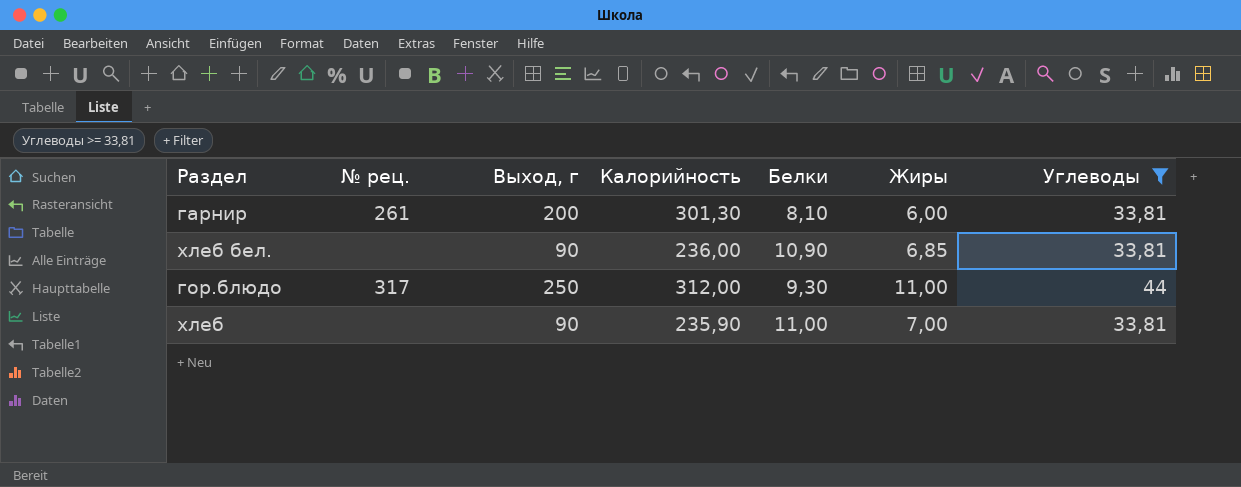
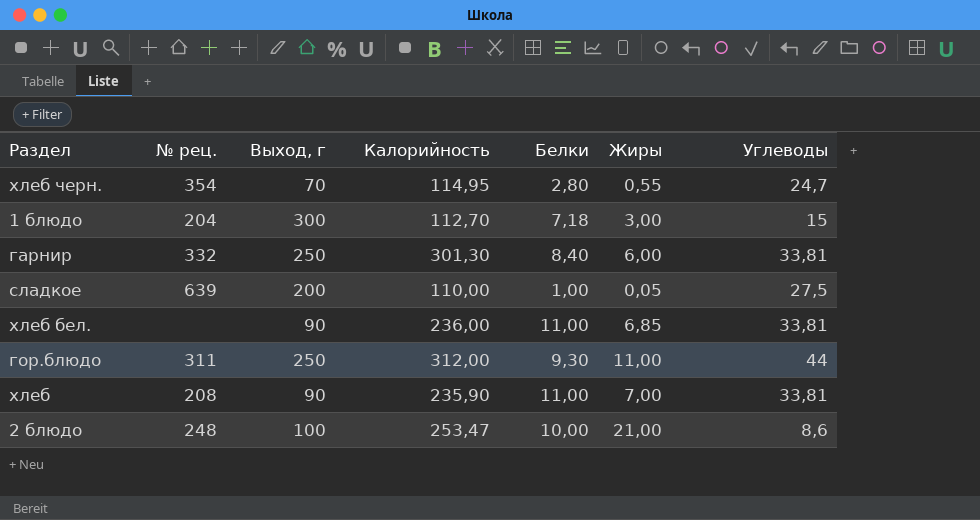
filter: Углеводы >= 33,81 -> none
гарнир | № рец.: 261 -> 332
гарнир | Выход, г: 200 -> 250
гарнир | Белки: 8,10 -> 8,40
хлеб бел. | Белки: 10,90 -> 11,00
гор.блюдо | № рец.: 317 -> 311
хлеб | № рец.: none -> 208

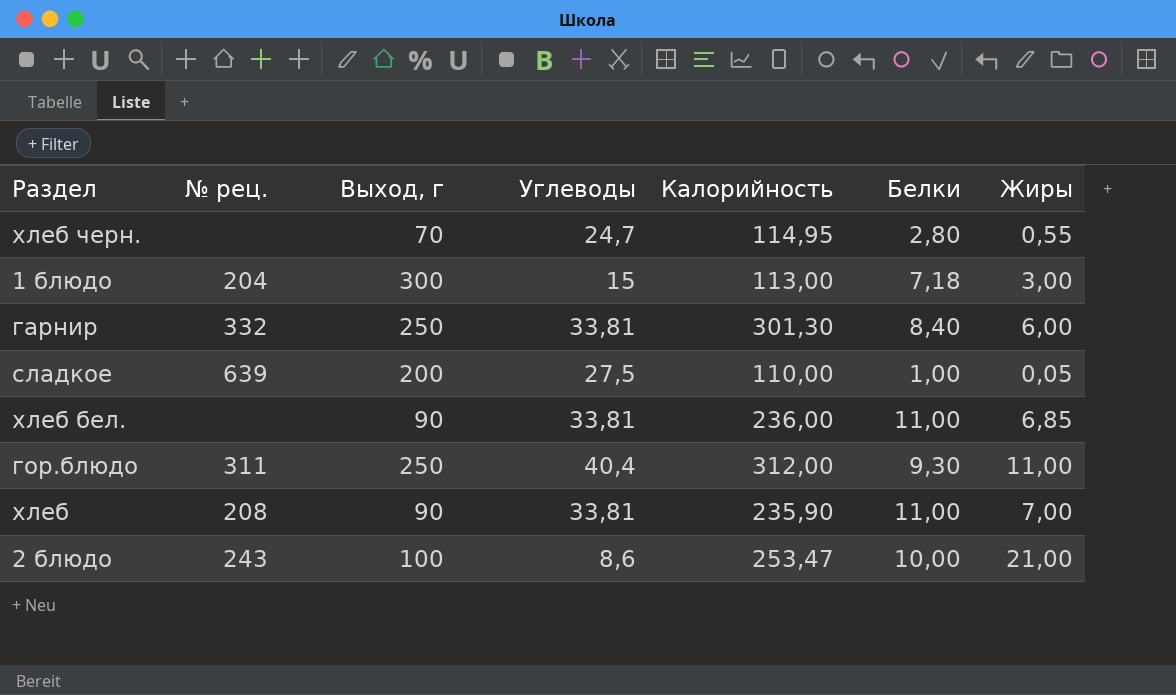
column Углеводы | position: 7 -> 4
хлеб черн. | № рец.: 354 -> none
1 блюдо | Калорийность: 112,70 -> 113,00
гор.блюдо | Углеводы: 44 -> 40,4
2 блюдо | № рец.: 248 -> 243

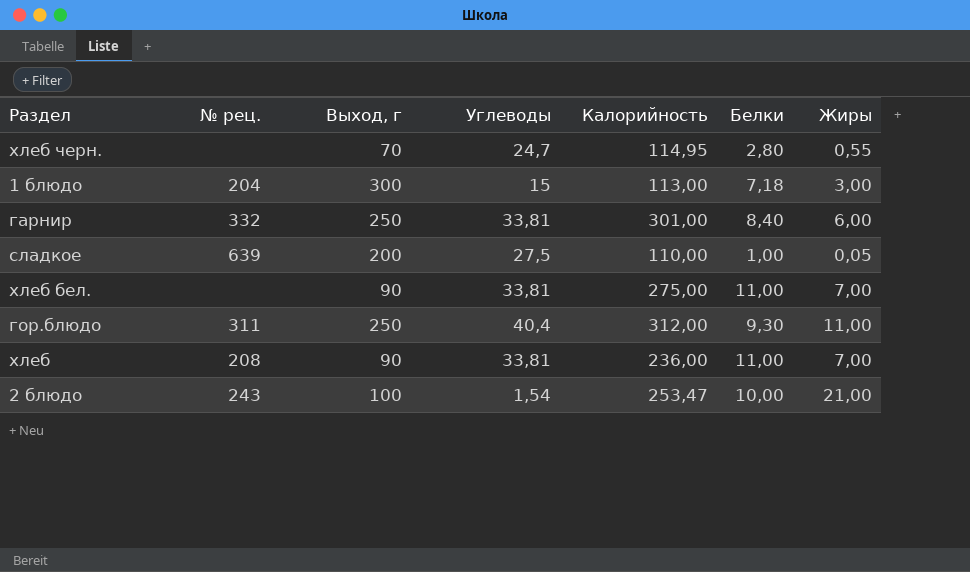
гарнир | Калорийность: 301,30 -> 301,00
хлеб бел. | Калорийность: 236,00 -> 275,00
хлеб бел. | Жиры: 6,85 -> 7,00
хлеб | Калорийность: 235,90 -> 236,00
2 блюдо | Углеводы: 8,6 -> 1,54

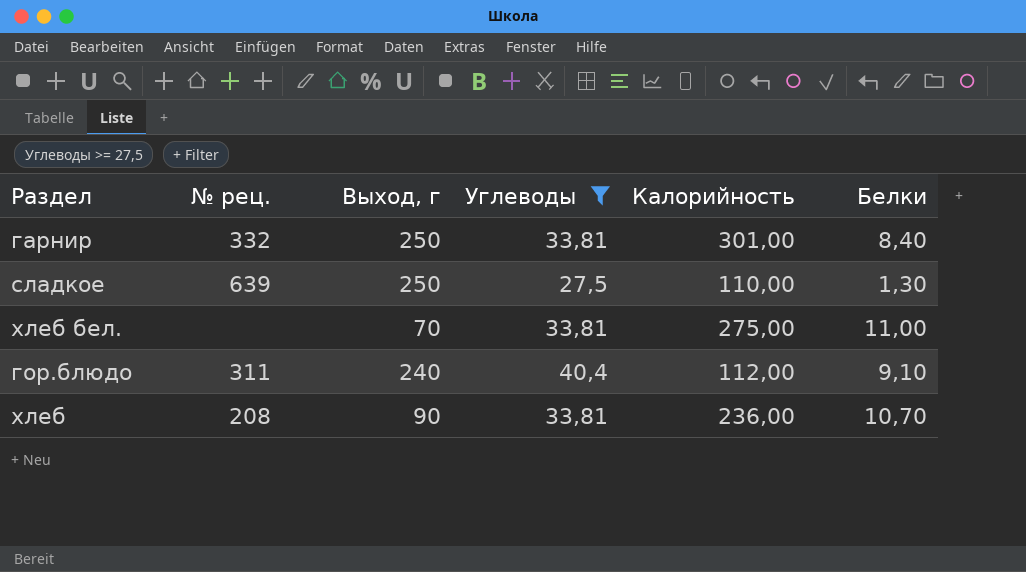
filter: none -> Углеводы >= 27,5
column Жиры | position: 7 -> none
сладкое | Выход, г: 200 -> 250
сладкое | Белки: 1,00 -> 1,30
хлеб бел. | Выход, г: 90 -> 70
гор.блюдо | Выход, г: 250 -> 240
гор.блюдо | Калорийность: 312,00 -> 112,00
гор.блюдо | Белки: 9,30 -> 9,10
хлеб | Белки: 11,00 -> 10,70

